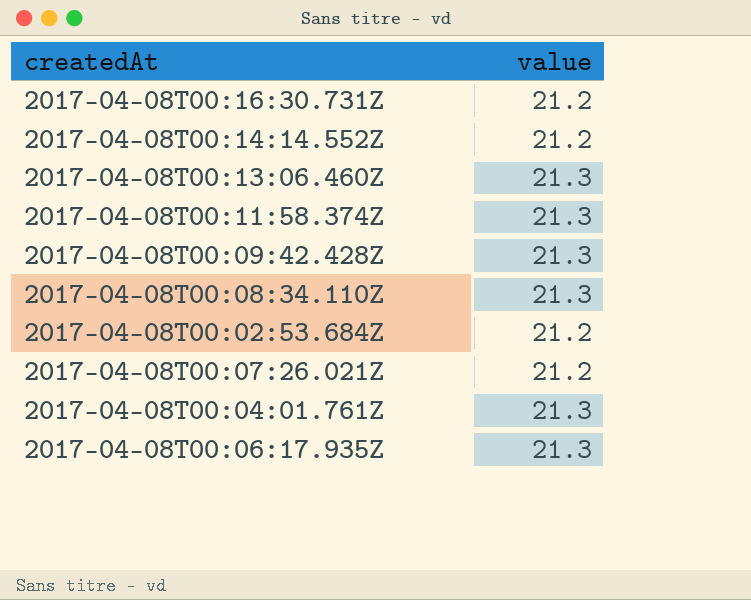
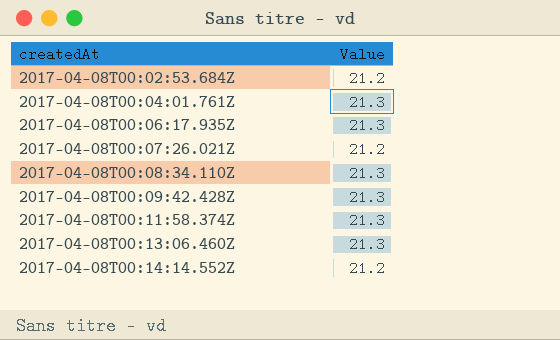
row order: none -> createdAt ascending
column name: value -> Value
row 2017-04-08T00:16:30.731Z: 21.2 -> none

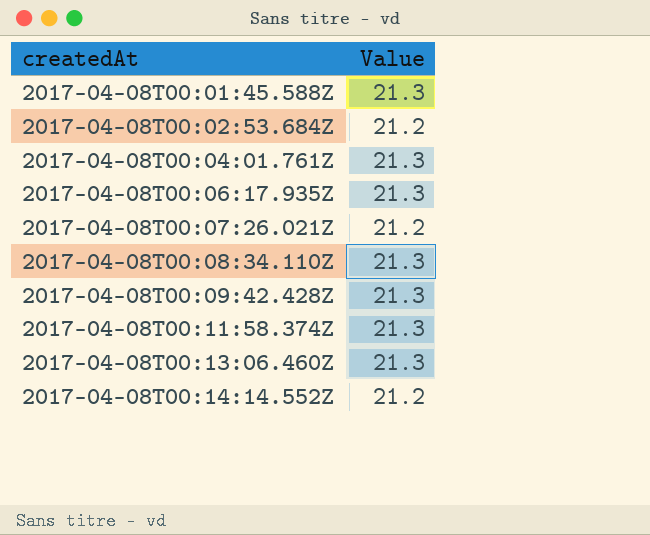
row 2017-04-08T00:01:45.588Z: none -> 21.3

